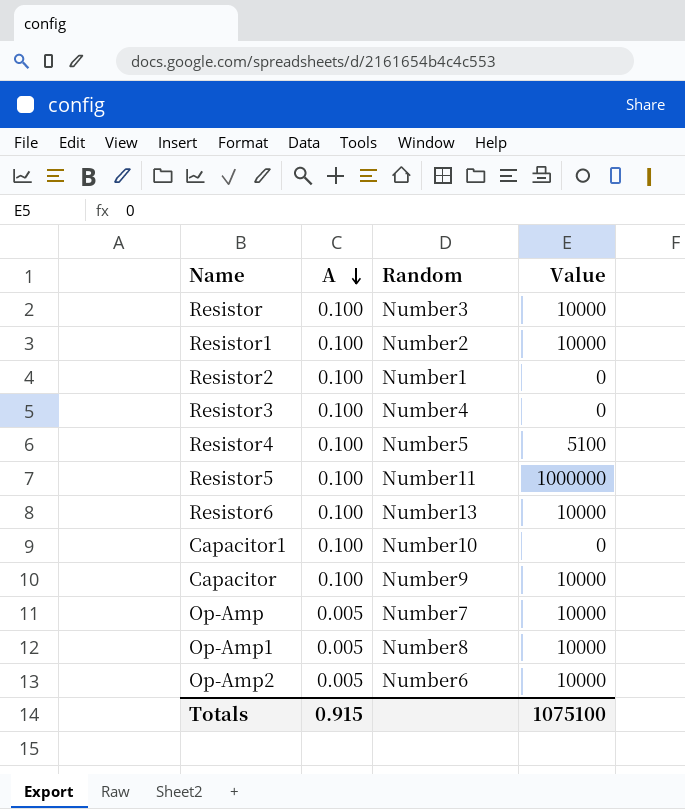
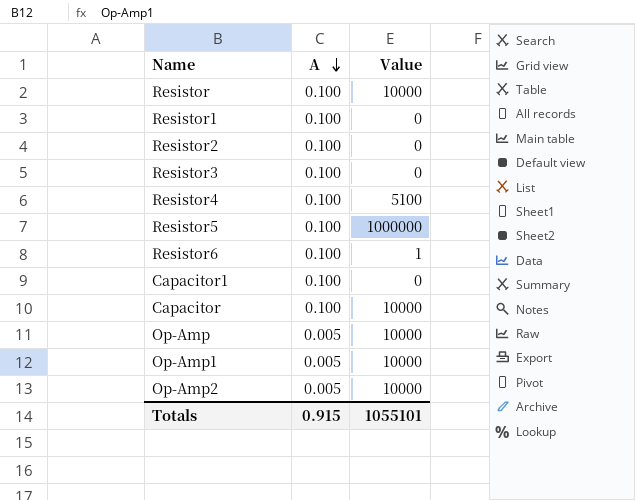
column Random | position: 3 -> none
Resistor1 | Value: 10000 -> 0
Resistor6 | Value: 10000 -> 1
Totals | Value: 1075100 -> 1055101

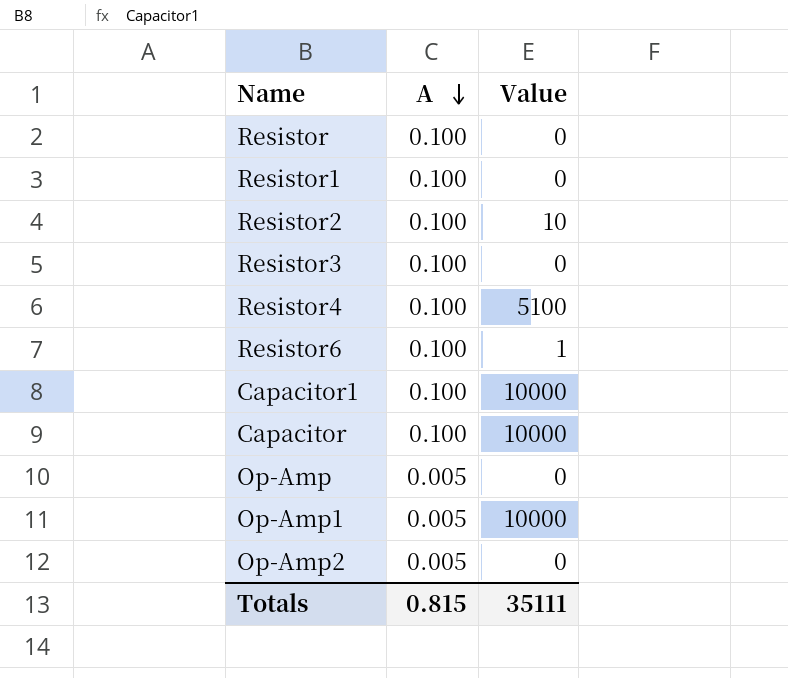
row Resistor5: 0.100 | 1000000 -> none
Resistor | Value: 10000 -> 0
Resistor2 | Value: 0 -> 10
Capacitor1 | Value: 0 -> 10000
Op-Amp | Value: 10000 -> 0
Op-Amp2 | Value: 10000 -> 0
Totals | A: 0.915 -> 0.815
Totals | Value: 1055101 -> 35111

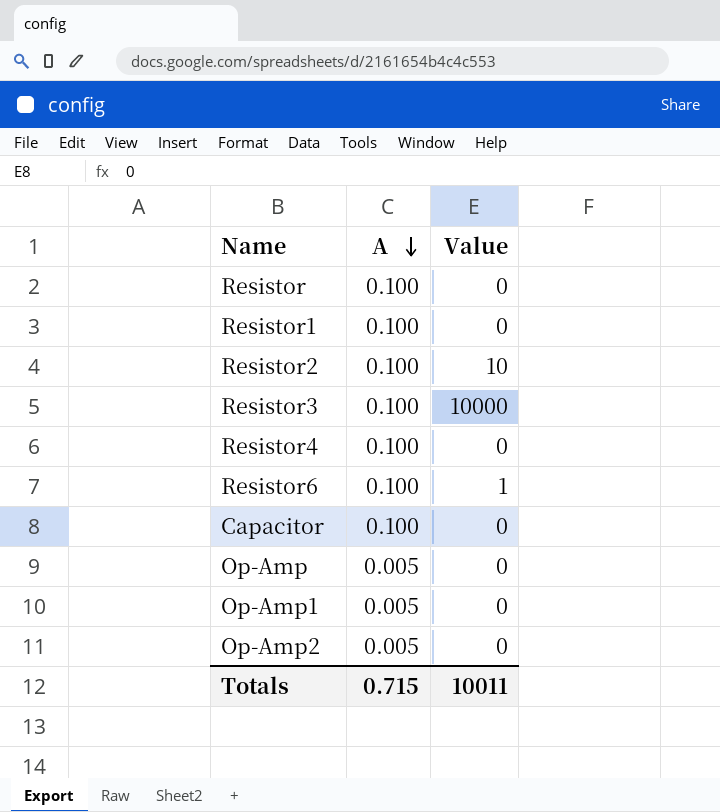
row Capacitor1: 0.100 | 10000 -> none
Resistor3 | Value: 0 -> 10000
Resistor4 | Value: 5100 -> 0
Capacitor | Value: 10000 -> 0
Op-Amp1 | Value: 10000 -> 0
Totals | A: 0.815 -> 0.715
Totals | Value: 35111 -> 10011

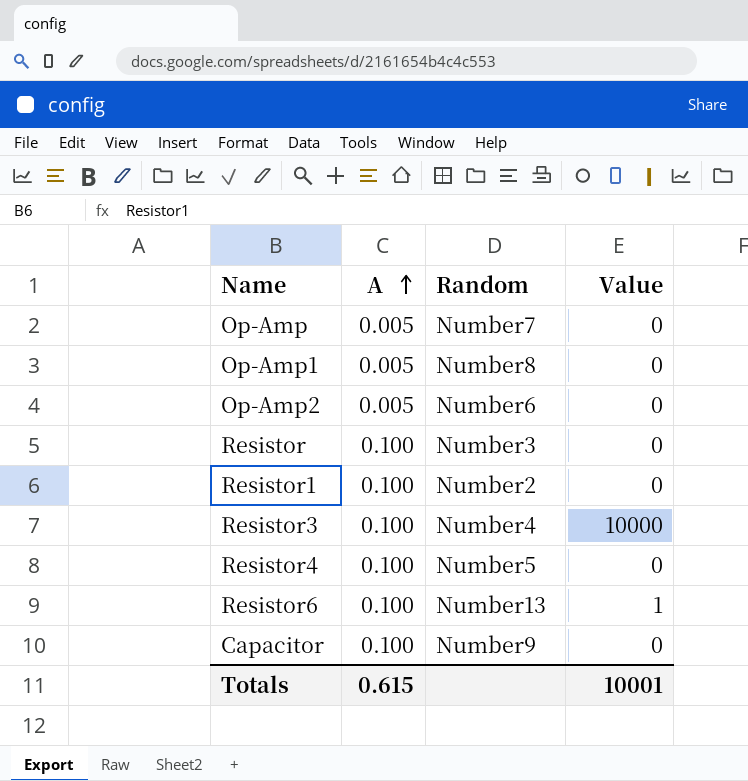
row order: A descending -> A ascending
column Random | position: none -> 3
row Resistor2: 0.100 | 10 -> none
Totals | A: 0.715 -> 0.615
Totals | Value: 10011 -> 10001

